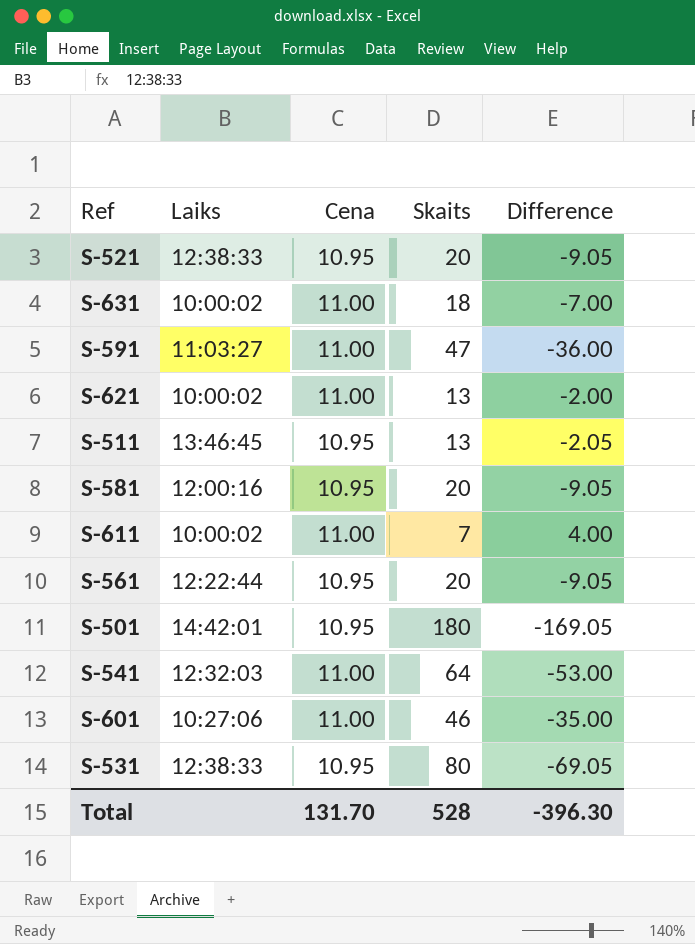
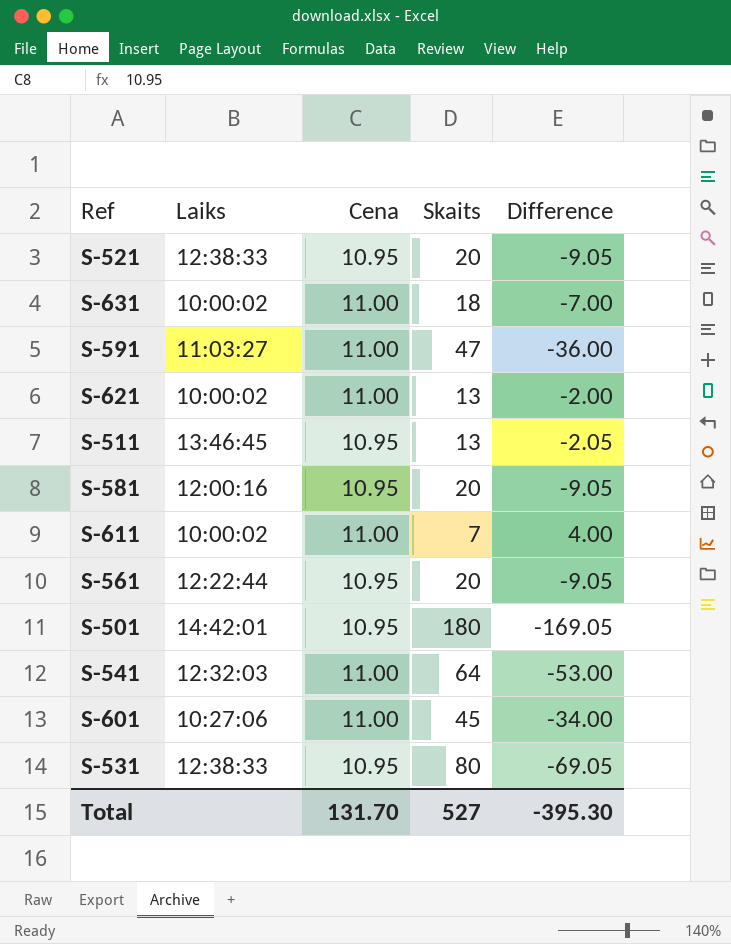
S-601 | Skaits: 46 -> 45
S-601 | Difference: -35.00 -> -34.00
Total | Skaits: 528 -> 527
Total | Difference: -396.30 -> -395.30

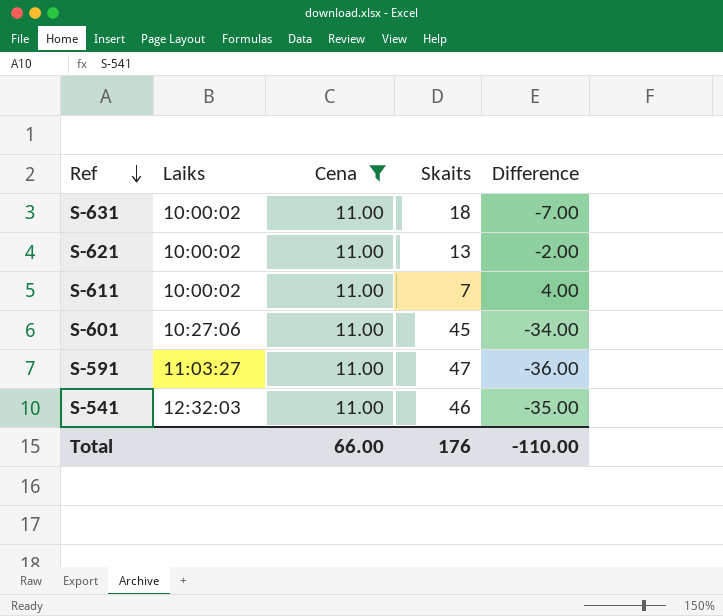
filter: none -> Cena = 11.00
row order: none -> Ref descending
S-541 | Skaits: 64 -> 46
S-541 | Difference: -53.00 -> -35.00
Total | Cena: 131.70 -> 66.00
Total | Skaits: 527 -> 176
Total | Difference: -395.30 -> -110.00

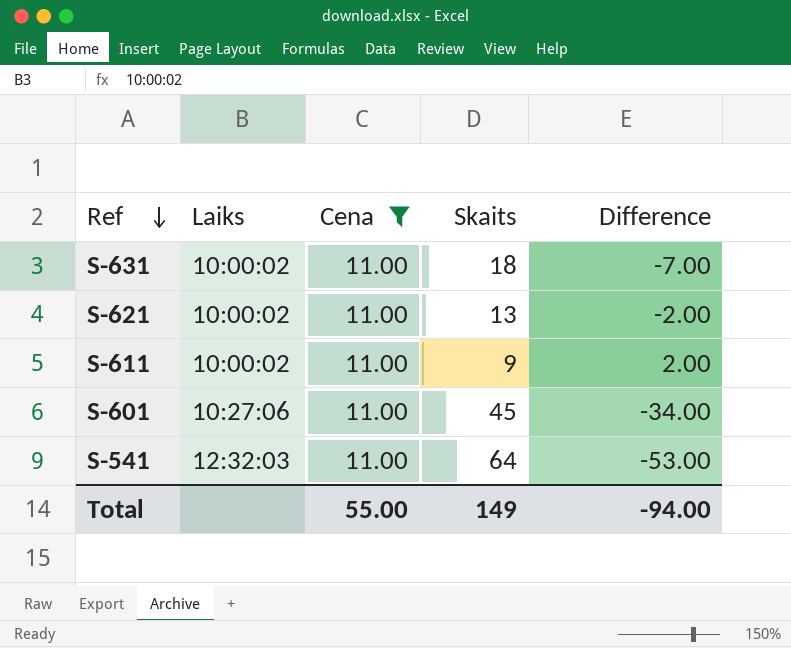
row S-591: 11:03:27 | 11.00 | 47 | -36.00 -> none
S-611 | Skaits: 7 -> 9
S-611 | Difference: 4.00 -> 2.00
S-541 | Skaits: 46 -> 64
S-541 | Difference: -35.00 -> -53.00
Total | Cena: 66.00 -> 55.00
Total | Skaits: 176 -> 149
Total | Difference: -110.00 -> -94.00

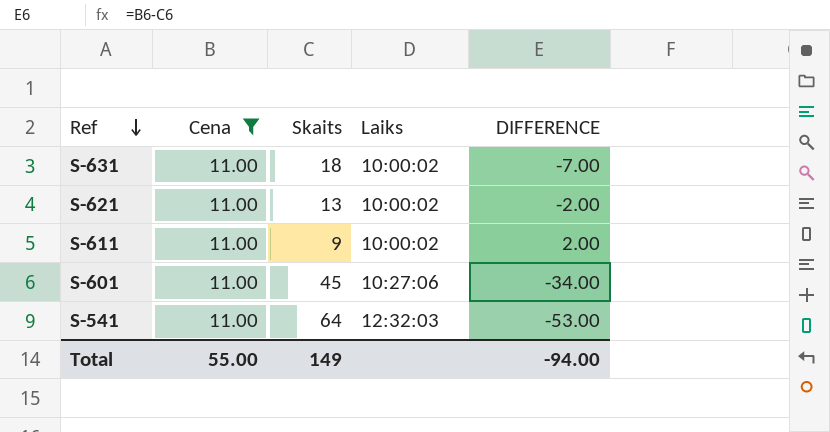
column Laiks | position: 2 -> 4
column name: Difference -> DIFFERENCE

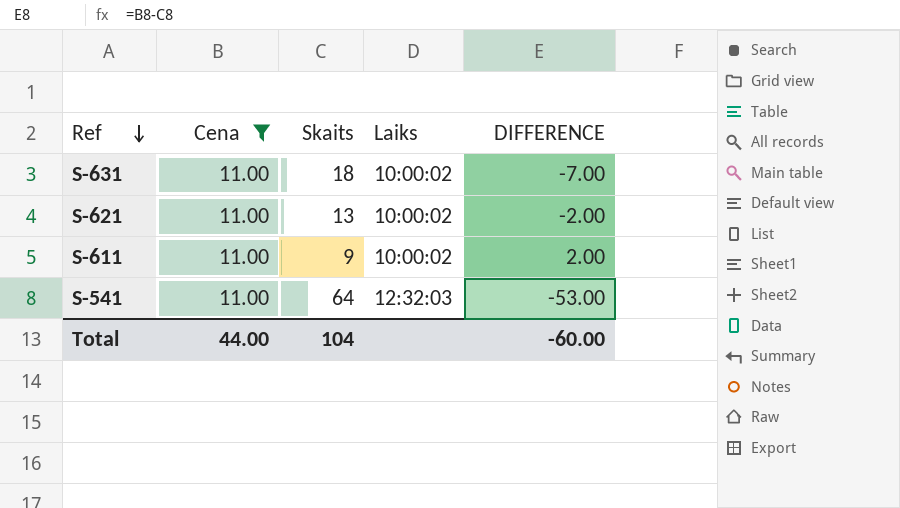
row S-601: 11.00 | 45 | 10:27:06 | -34.00 -> none
Total | Cena: 55.00 -> 44.00
Total | Skaits: 149 -> 104
Total | DIFFERENCE: -94.00 -> -60.00

